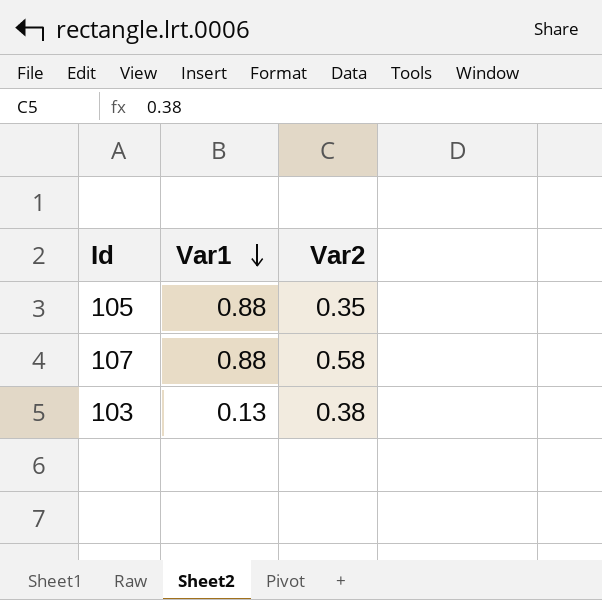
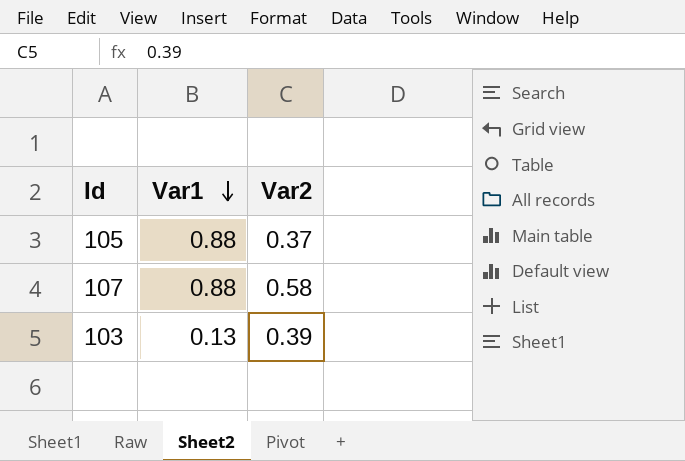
105 | Var2: 0.35 -> 0.37
103 | Var2: 0.38 -> 0.39

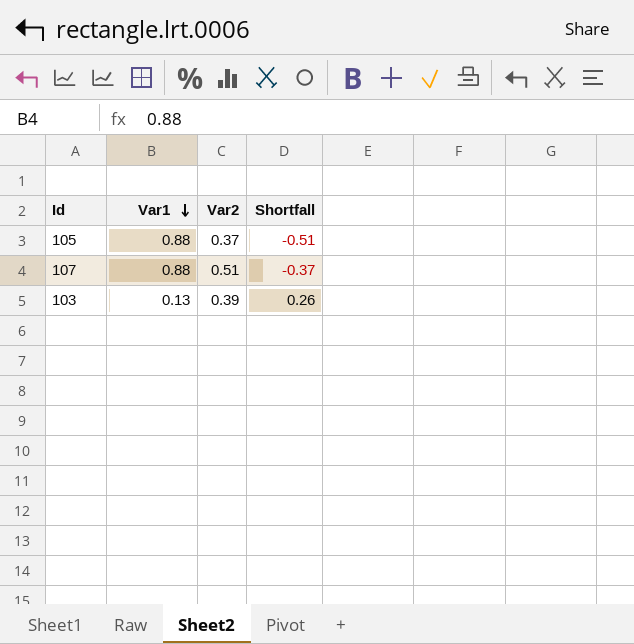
column Shortfall | formula: none -> [Var2] - [Var1]
107 | Var2: 0.58 -> 0.51

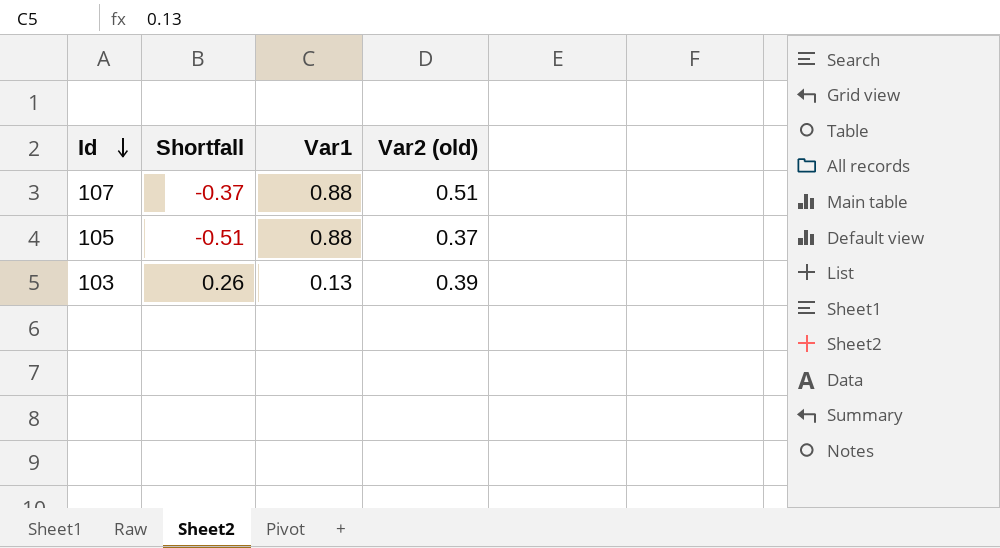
row order: Var1 descending -> Id descending
column Shortfall | position: 4 -> 2
column name: Var2 -> Var2 (old)

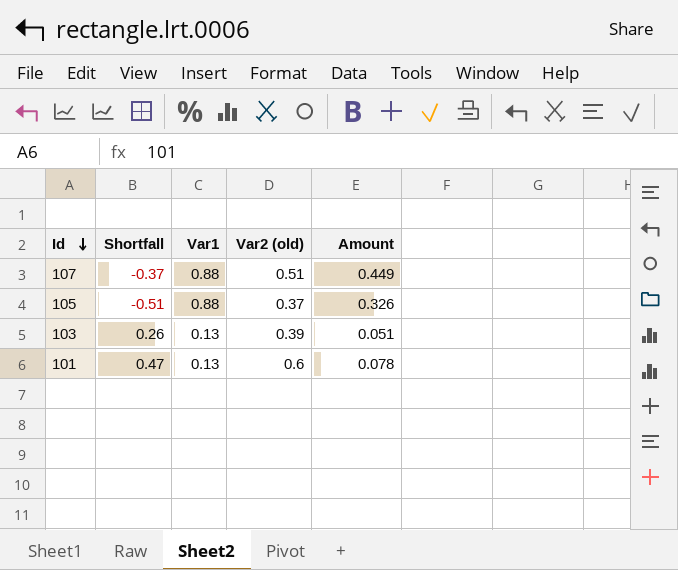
column Amount | formula: none -> [Var1] * [Var2 (old)]
row 101: none -> 0.47 | 0.13 | 0.6 | 0.078

